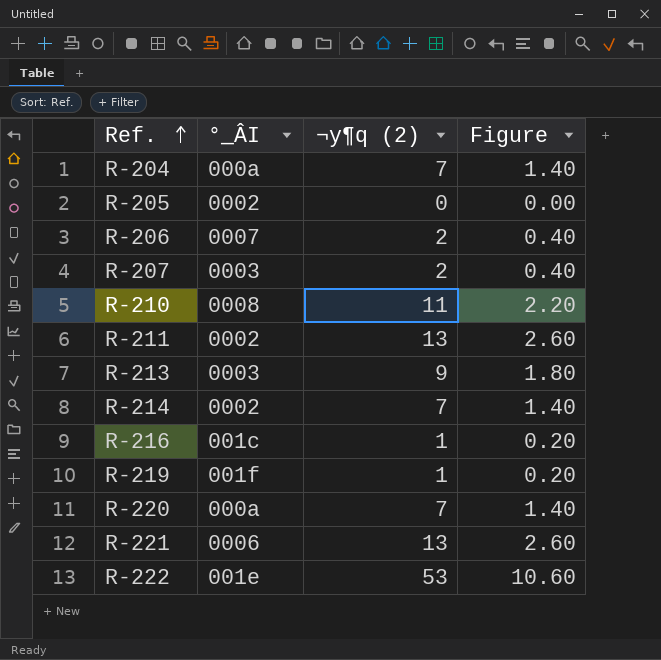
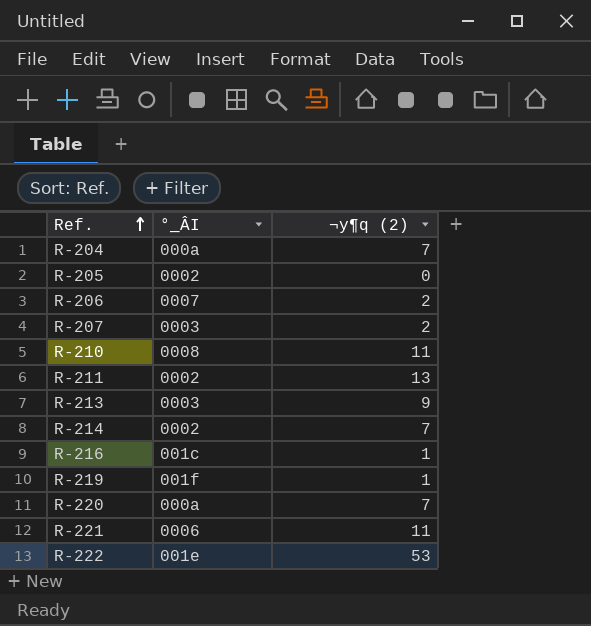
column Figure | formula: [¬y¶q (2)] * 0.2 -> none
R-221 | ¬y¶q (2): 13 -> 11

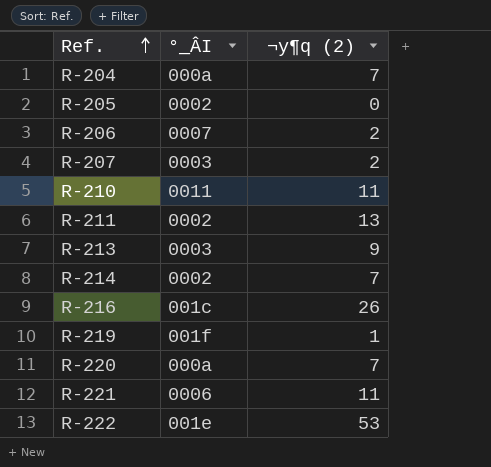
R-210 | °_ÂI: 0008 -> 0011
R-216 | ¬y¶q (2): 1 -> 26

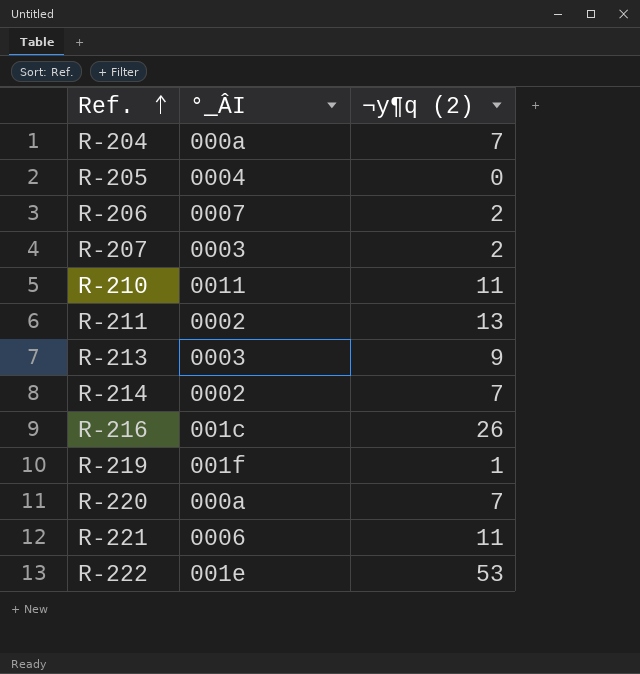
R-205 | °_ÂI: 0002 -> 0004

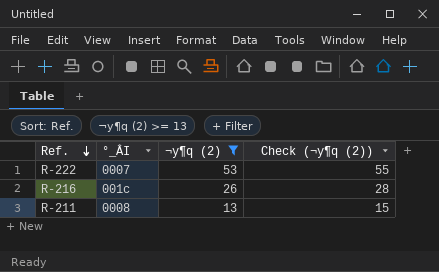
filter: none -> ¬y¶q (2) >= 13
row order: Ref. ascending -> Ref. descending
column Check (¬y¶q (2)) | formula: none -> [¬y¶q (2)] + 2
R-222 | °_ÂI: 001e -> 0007
R-211 | °_ÂI: 0002 -> 0008

